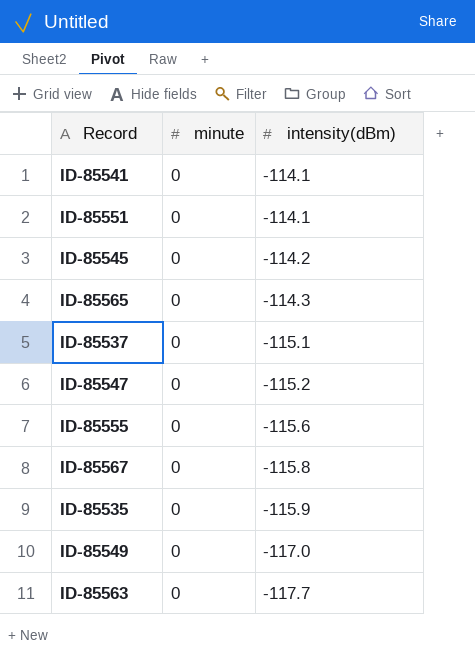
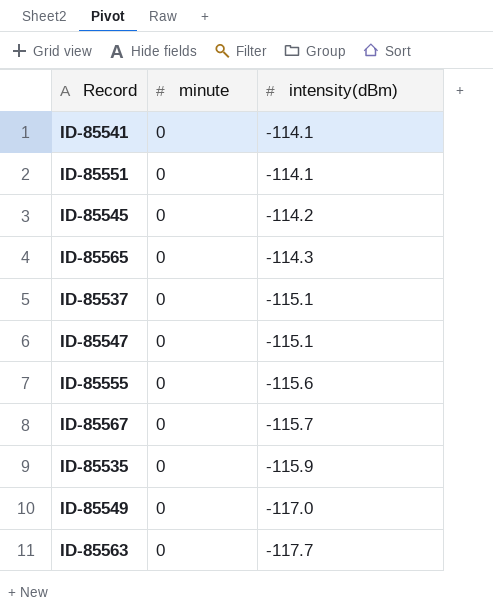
ID-85547 | intensity(dBm): -115.2 -> -115.1
ID-85567 | intensity(dBm): -115.8 -> -115.7

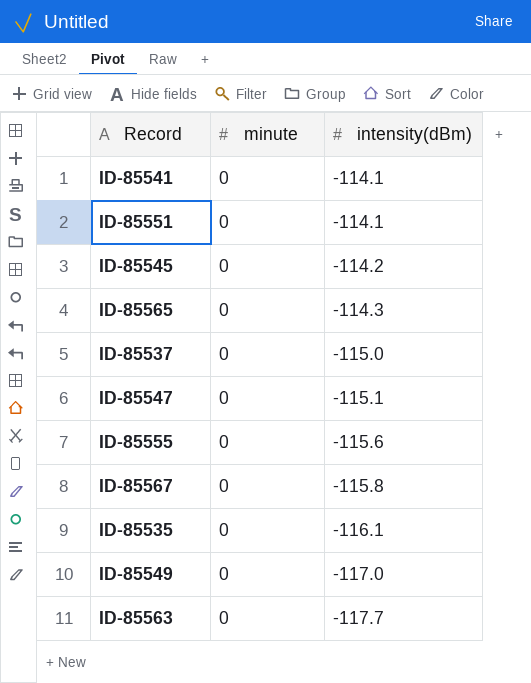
ID-85537 | intensity(dBm): -115.1 -> -115.0
ID-85567 | intensity(dBm): -115.7 -> -115.8
ID-85535 | intensity(dBm): -115.9 -> -116.1

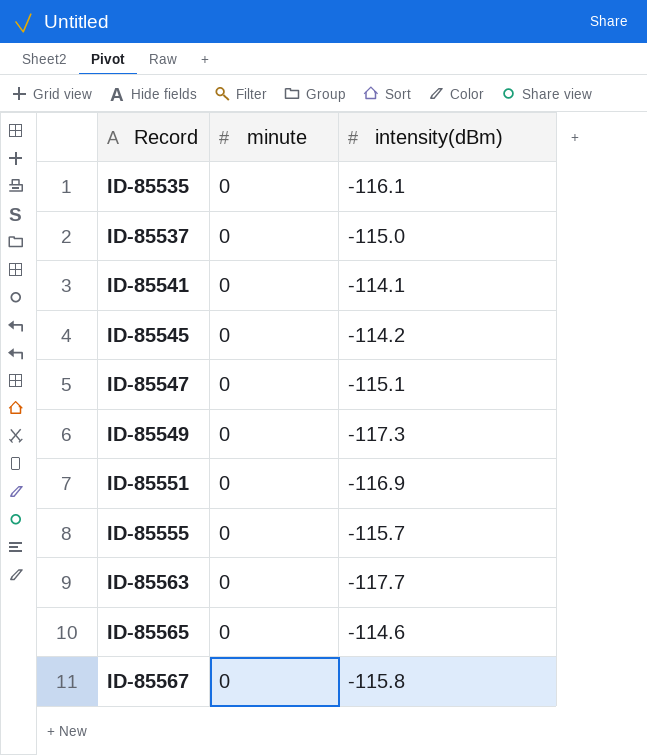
row order: intensity(dBm) descending -> Record ascending
ID-85549 | intensity(dBm): -117.0 -> -117.3
ID-85551 | intensity(dBm): -114.1 -> -116.9
ID-85555 | intensity(dBm): -115.6 -> -115.7
ID-85565 | intensity(dBm): -114.3 -> -114.6

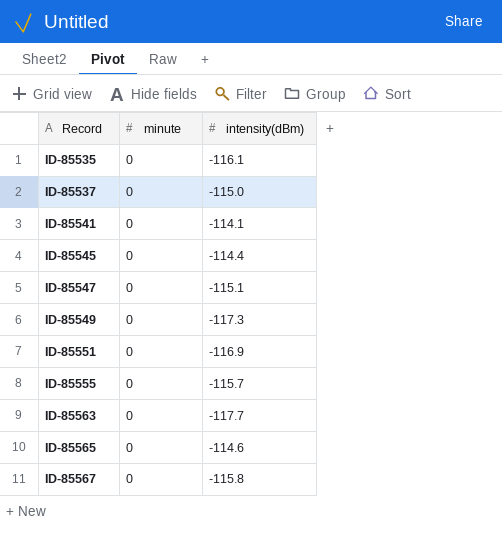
ID-85545 | intensity(dBm): -114.2 -> -114.4

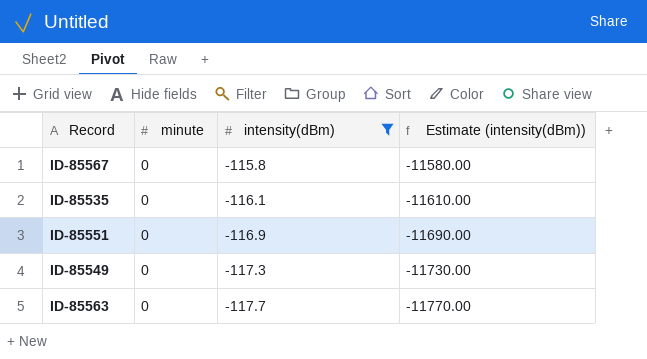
filter: none -> intensity(dBm) <= -115.8
row order: Record ascending -> intensity(dBm) descending
column Estimate (intensity(dBm)) | formula: none -> [intensity(dBm)] * 100

